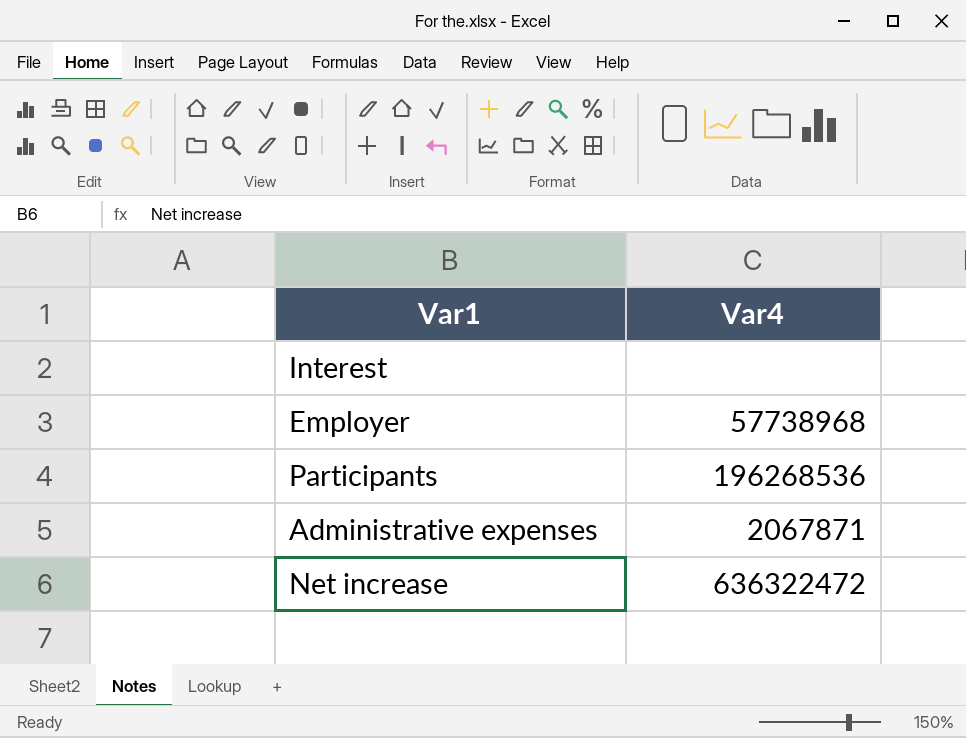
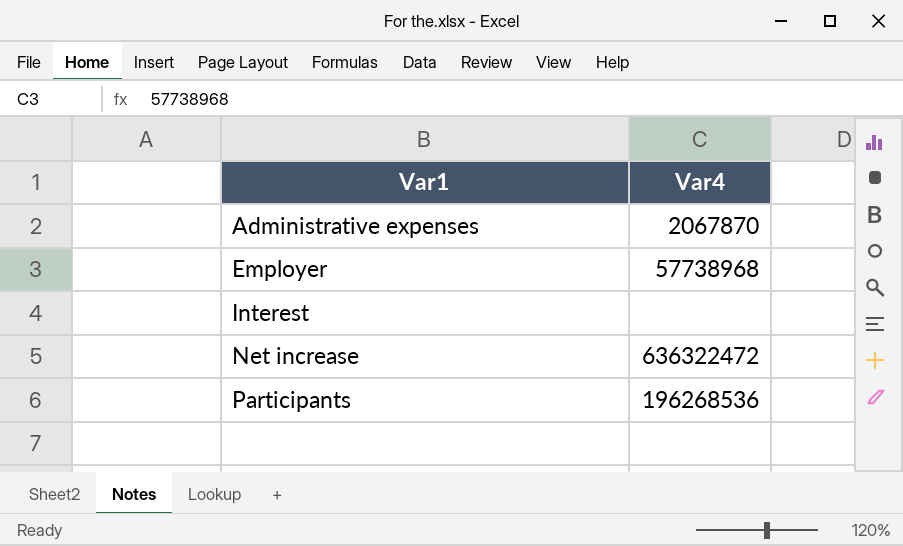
row order: none -> Var1 ascending
Administrative expenses | Var4: 2067871 -> 2067870

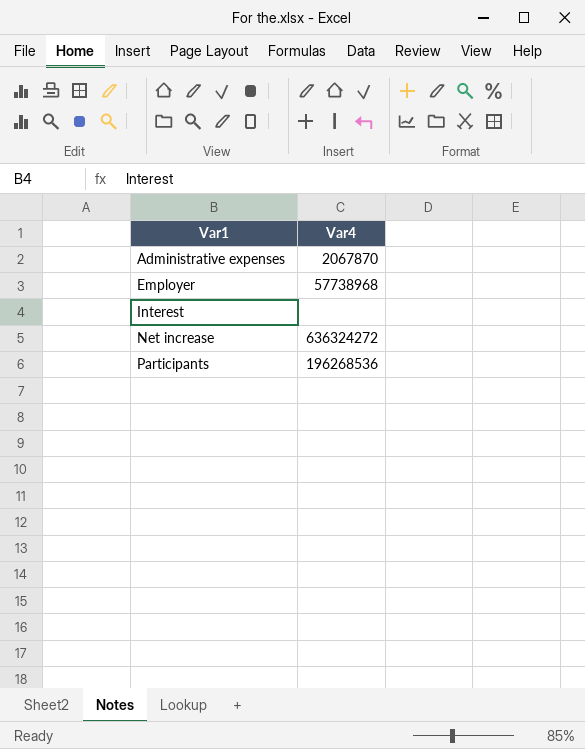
Net increase | Var4: 636322472 -> 636324272

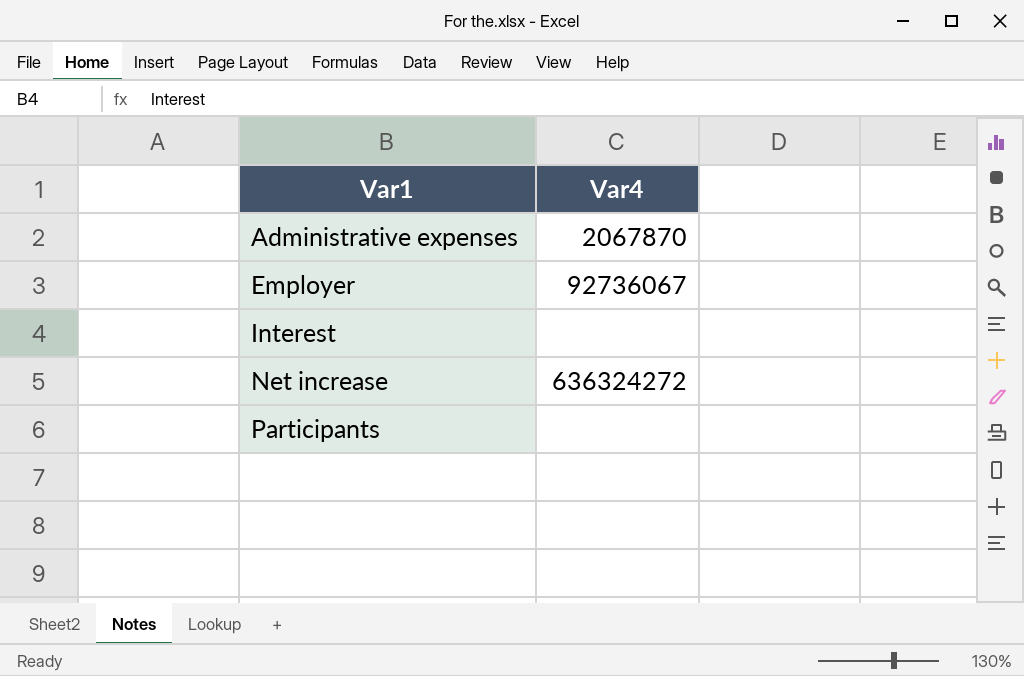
Employer | Var4: 57738968 -> 92736067
Participants | Var4: 196268536 -> none

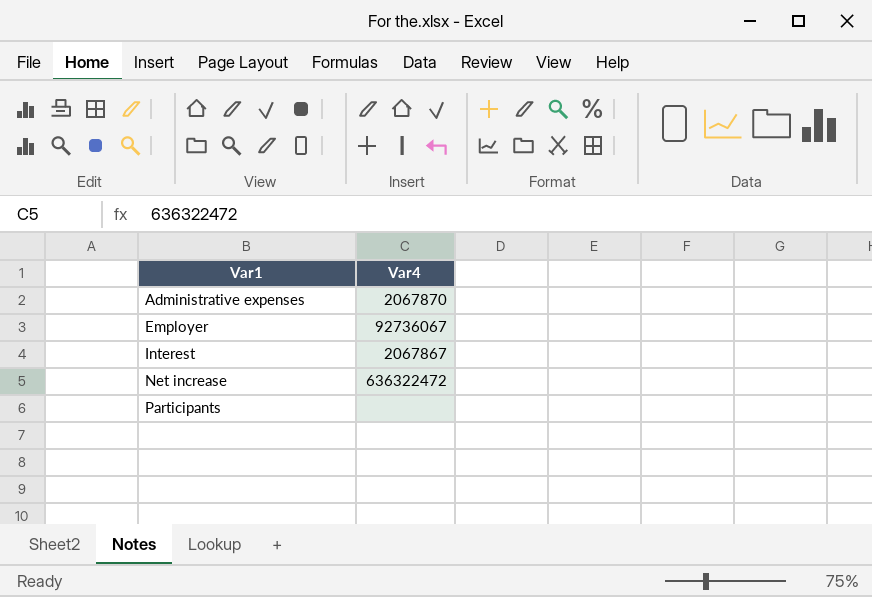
Interest | Var4: none -> 2067867
Net increase | Var4: 636324272 -> 636322472

